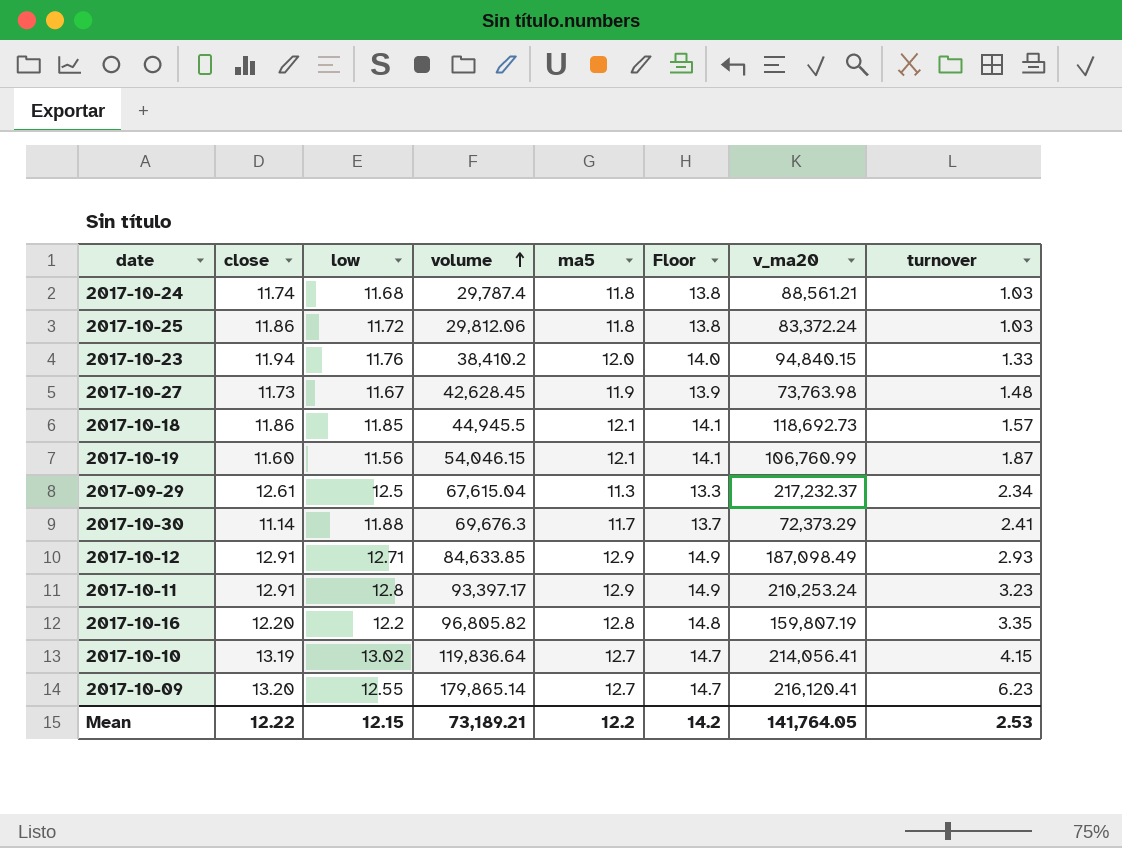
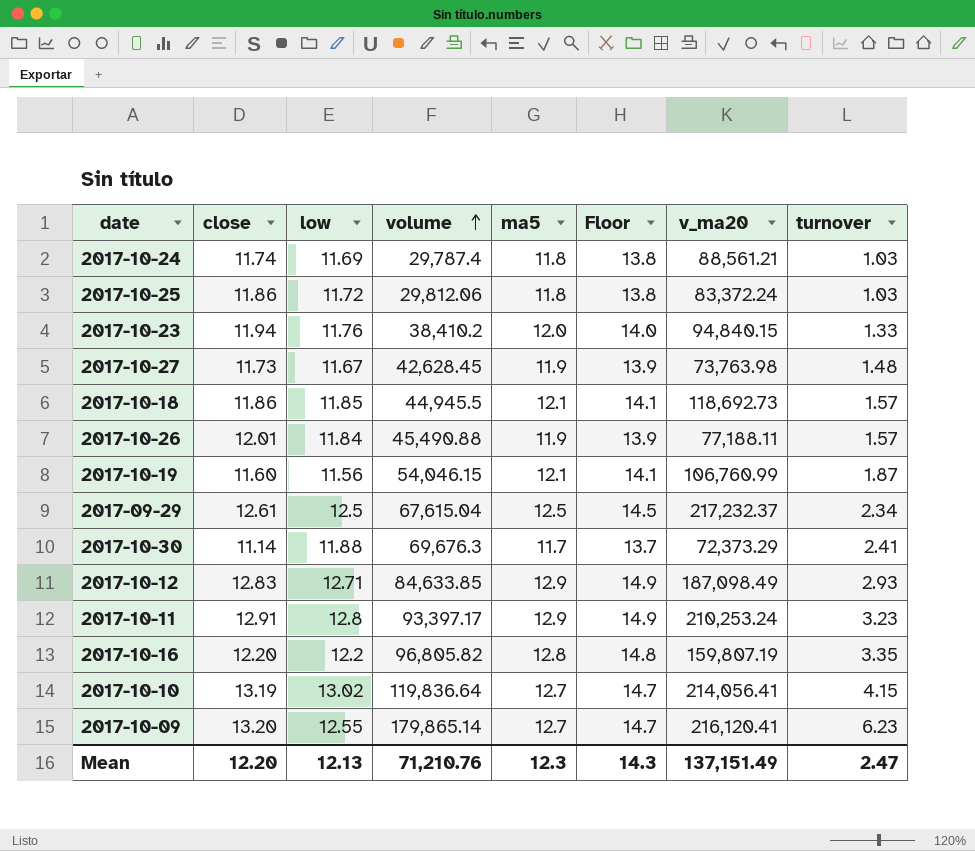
2017-10-24 | low: 11.68 -> 11.69
row 2017-10-26: none -> 12.01 | 11.84 | 45,490.88 | 11.9 | 13.9 | 77,188.11 | 1.57
2017-09-29 | ma5: 11.3 -> 12.5
2017-09-29 | Floor: 13.3 -> 14.5
2017-10-12 | close: 12.91 -> 12.83
Mean | close: 12.22 -> 12.20
Mean | low: 12.15 -> 12.13
Mean | volume: 73,189.21 -> 71,210.76
Mean | ma5: 12.2 -> 12.3
Mean | Floor: 14.2 -> 14.3
Mean | v_ma20: 141,764.05 -> 137,151.49
Mean | turnover: 2.53 -> 2.47

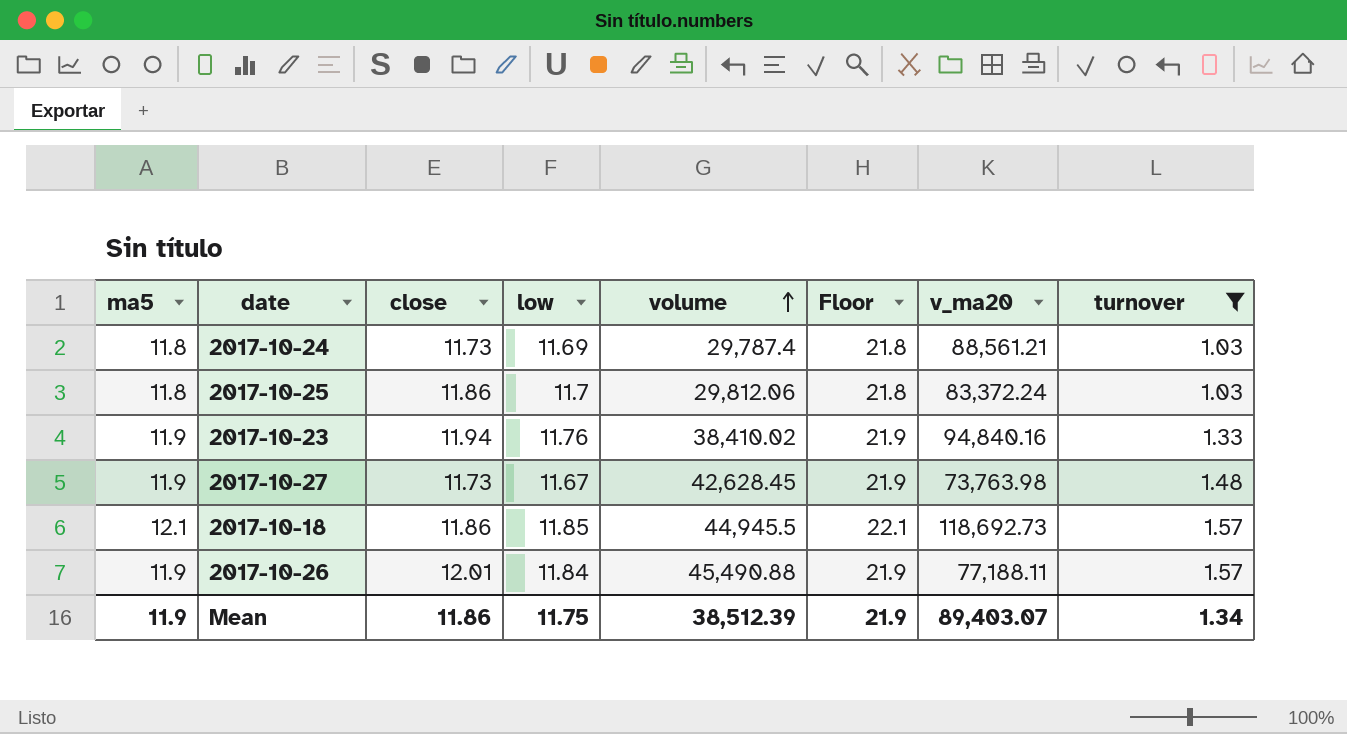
filter: none -> turnover <= 1.57
column ma5 | position: 5 -> 1
column Floor | formula: [ma5] + 2 -> [ma5] + 10
2017-10-24 | close: 11.74 -> 11.73
2017-10-25 | low: 11.72 -> 11.7
2017-10-23 | ma5: 12.0 -> 11.9
2017-10-23 | volume: 38,410.2 -> 38,410.02
2017-10-23 | v_ma20: 94,840.15 -> 94,840.16
Mean | ma5: 12.3 -> 11.9
Mean | close: 12.20 -> 11.86
Mean | low: 12.13 -> 11.75
Mean | volume: 71,210.76 -> 38,512.39
Mean | Floor: 14.3 -> 21.9
Mean | v_ma20: 137,151.49 -> 89,403.07
Mean | turnover: 2.47 -> 1.34

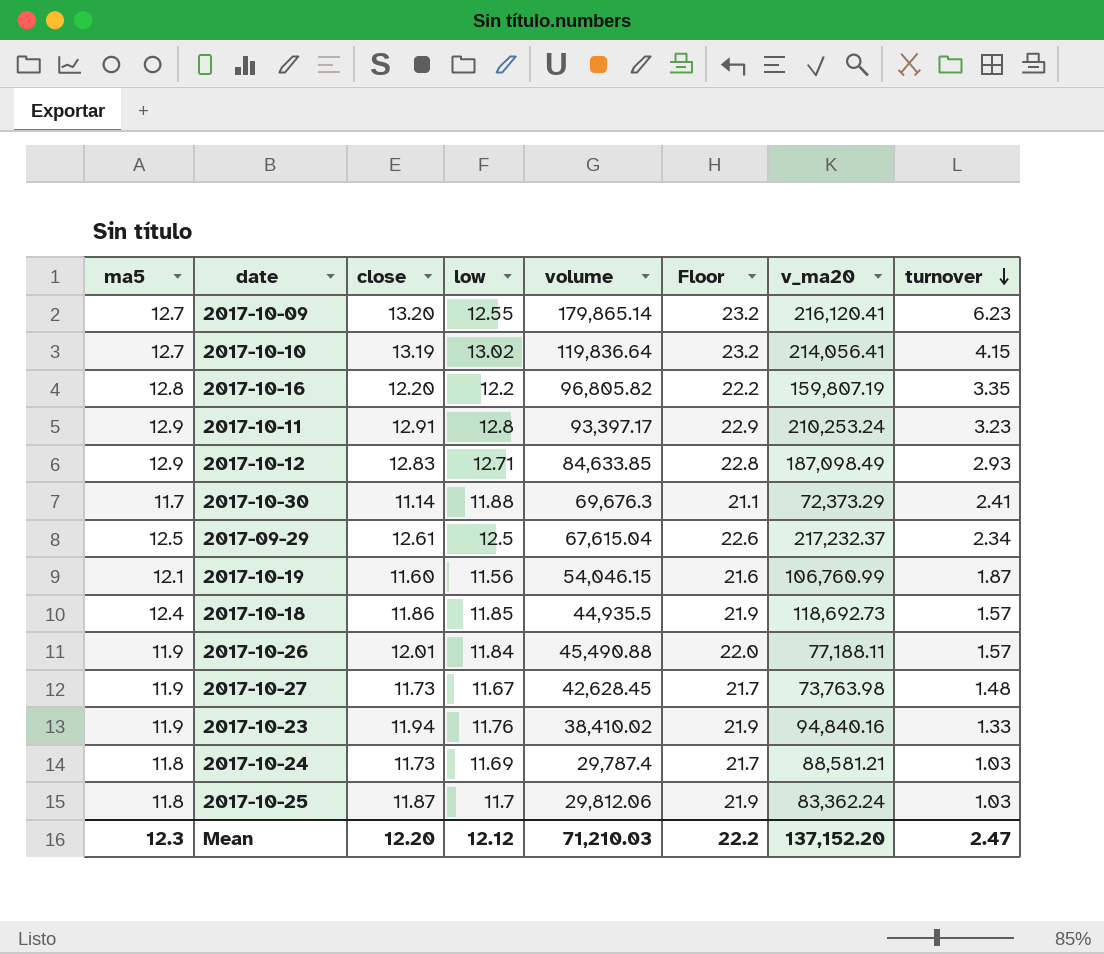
filter: turnover <= 1.57 -> none
row order: volume ascending -> turnover descending
column Floor | formula: [ma5] + 10 -> [close] + 10
2017-10-18 | ma5: 12.1 -> 12.4
2017-10-18 | volume: 44,945.5 -> 44,935.5
2017-10-24 | v_ma20: 88,561.21 -> 88,581.21
2017-10-25 | close: 11.86 -> 11.87
2017-10-25 | v_ma20: 83,372.24 -> 83,362.24
Mean | ma5: 11.9 -> 12.3
Mean | close: 11.86 -> 12.20
Mean | low: 11.75 -> 12.12
Mean | volume: 38,512.39 -> 71,210.03
Mean | Floor: 21.9 -> 22.2
Mean | v_ma20: 89,403.07 -> 137,152.20
Mean | turnover: 1.34 -> 2.47

